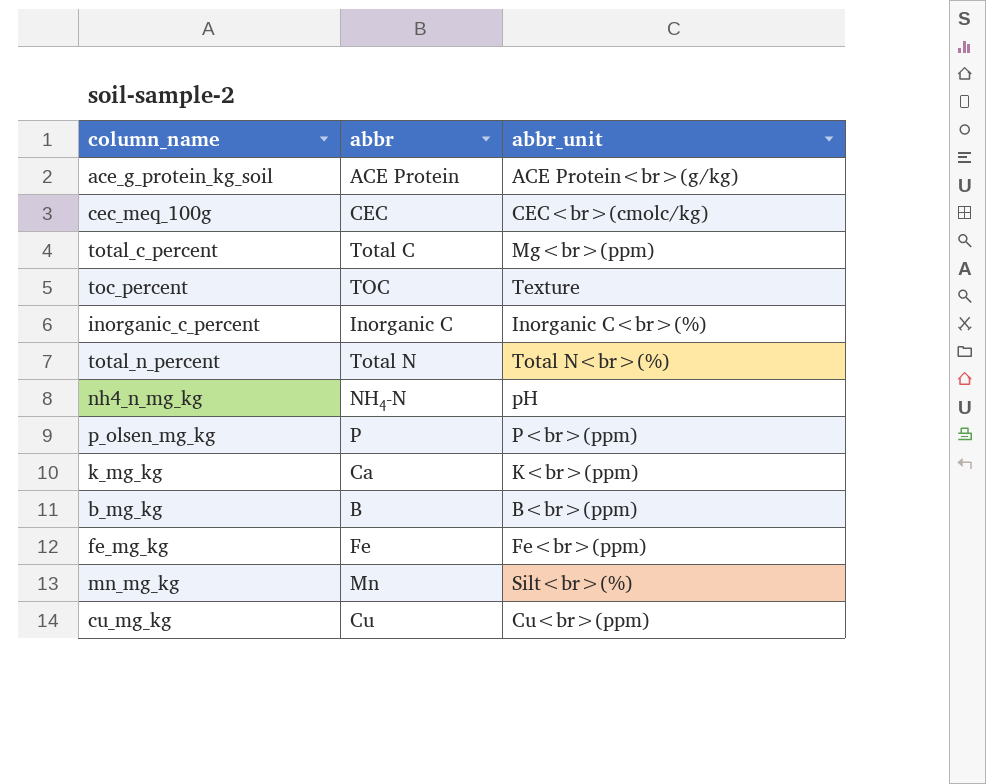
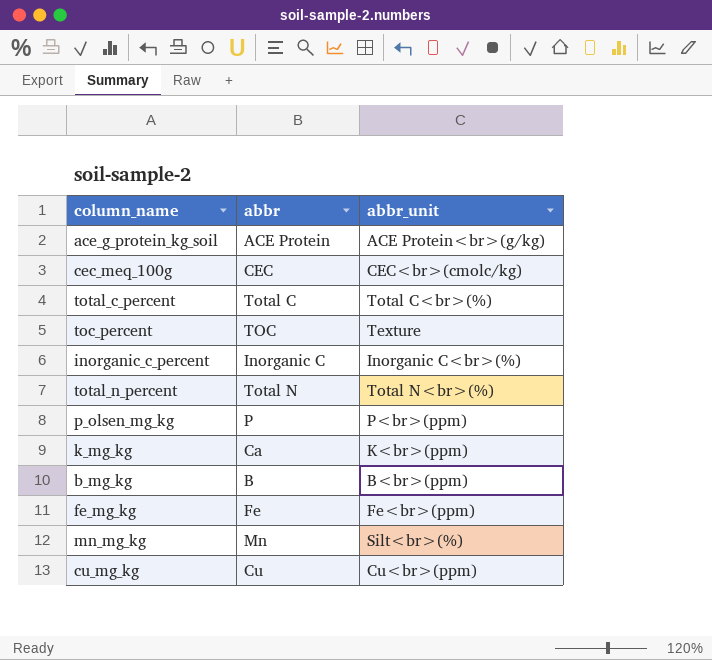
row nh4_n_mg_kg: NH₄-N | pH -> none
total_c_percent | abbr_unit: Mg<br>(ppm) -> Total C<br>(%)

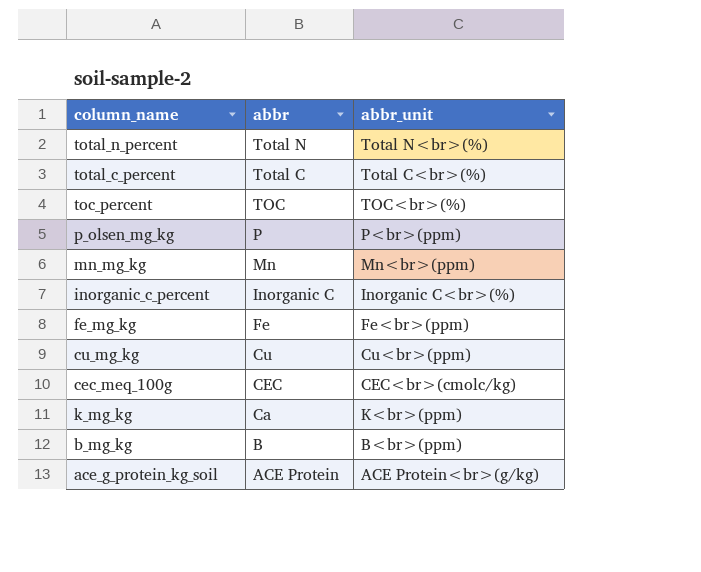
row order: none -> abbr descending
toc_percent | abbr_unit: Texture -> TOC<br>(%)
mn_mg_kg | abbr_unit: Silt<br>(%) -> Mn<br>(ppm)

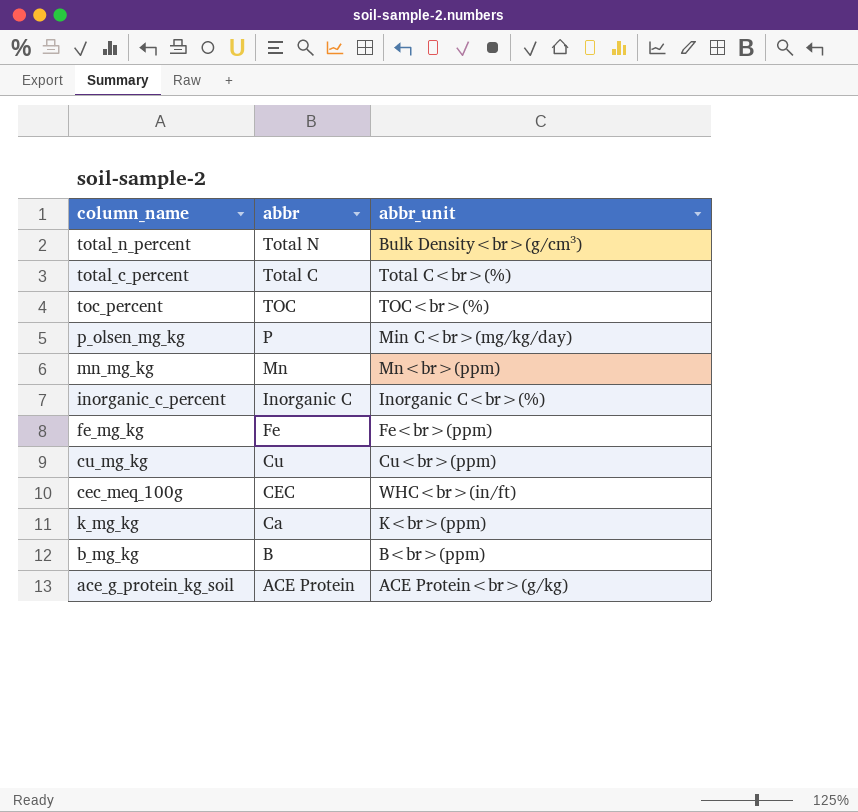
total_n_percent | abbr_unit: Total N<br>(%) -> Bulk Density<br>(g/cm³)
p_olsen_mg_kg | abbr_unit: P<br>(ppm) -> Min C<br>(mg/kg/day)
cec_meq_100g | abbr_unit: CEC<br>(cmolc/kg) -> WHC<br>(in/ft)

